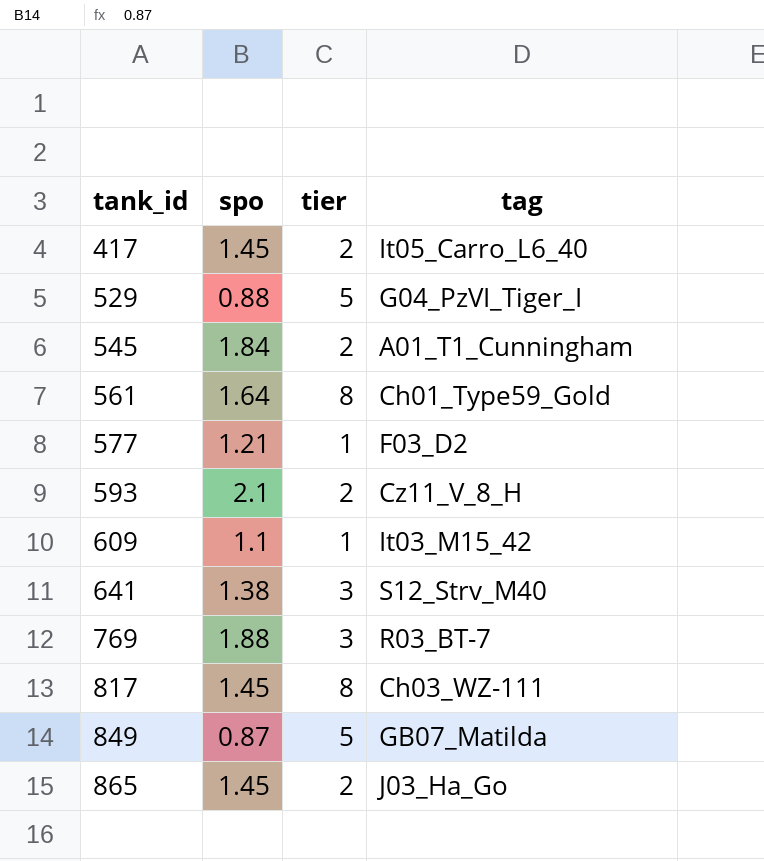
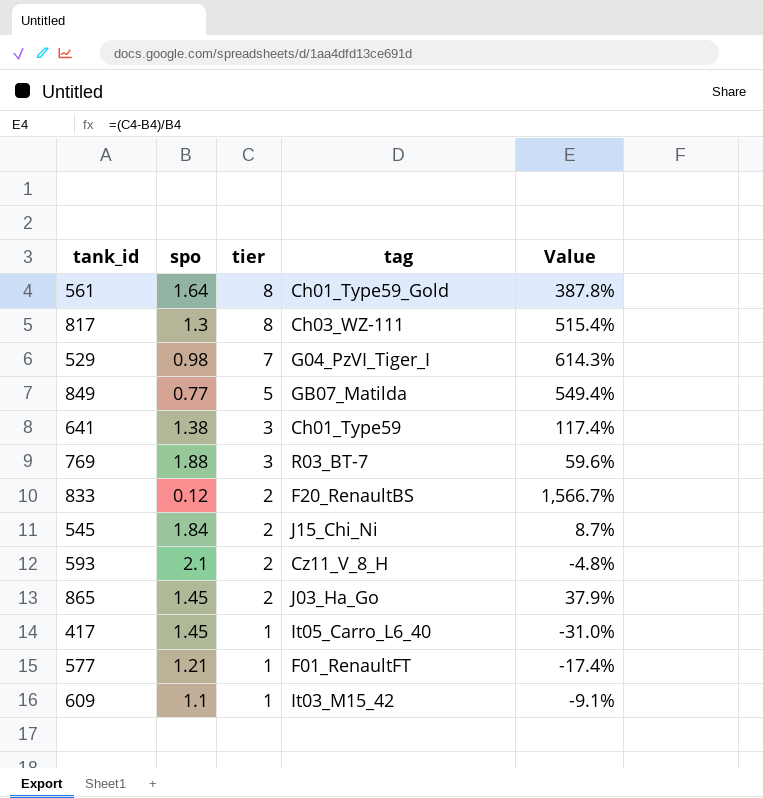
row order: tank_id ascending -> tier descending
column Value | formula: none -> ([tier] - [spo]) / [spo]
817 | spo: 1.45 -> 1.3
529 | spo: 0.88 -> 0.98
529 | tier: 5 -> 7
849 | spo: 0.87 -> 0.77
641 | tag: S12_Strv_M40 -> Ch01_Type59
row 833: none -> 0.12 | 2 | F20_RenaultBS | 1,566.7%
545 | tag: A01_T1_Cunningham -> J15_Chi_Ni
417 | tier: 2 -> 1
577 | tag: F03_D2 -> F01_RenaultFT

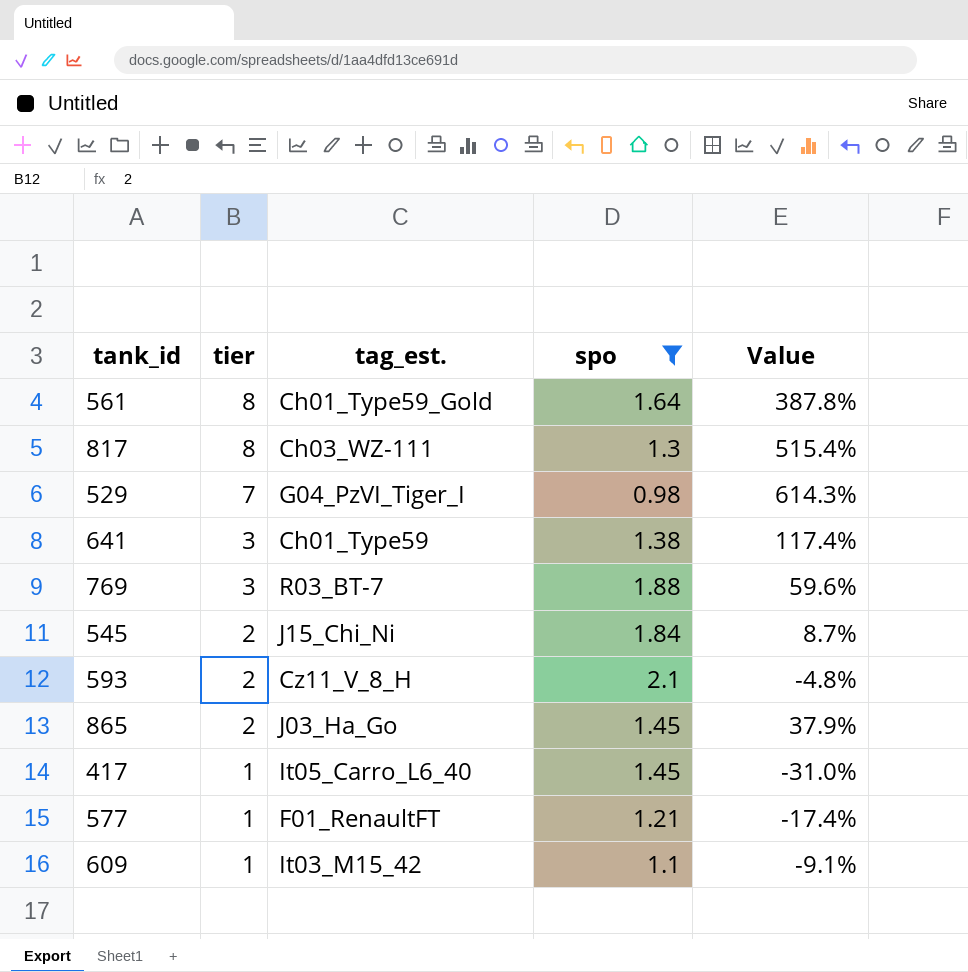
filter: none -> spo >= 0.98
column name: tag -> tag_est.
column spo | position: 2 -> 4

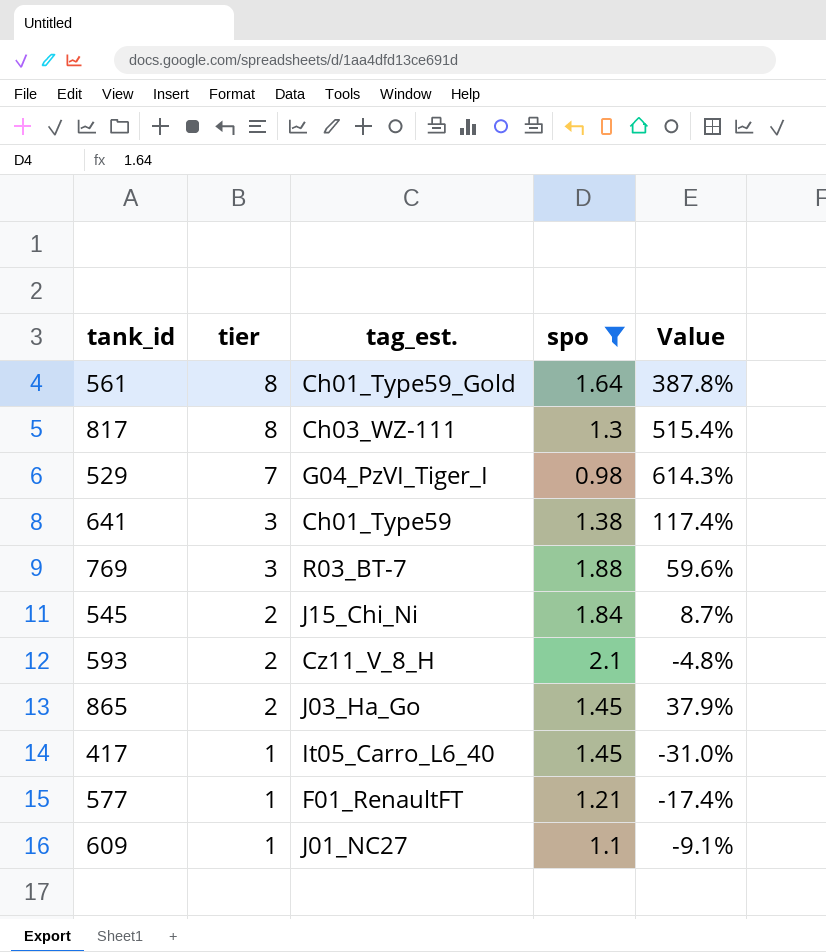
609 | tag_est.: It03_M15_42 -> J01_NC27

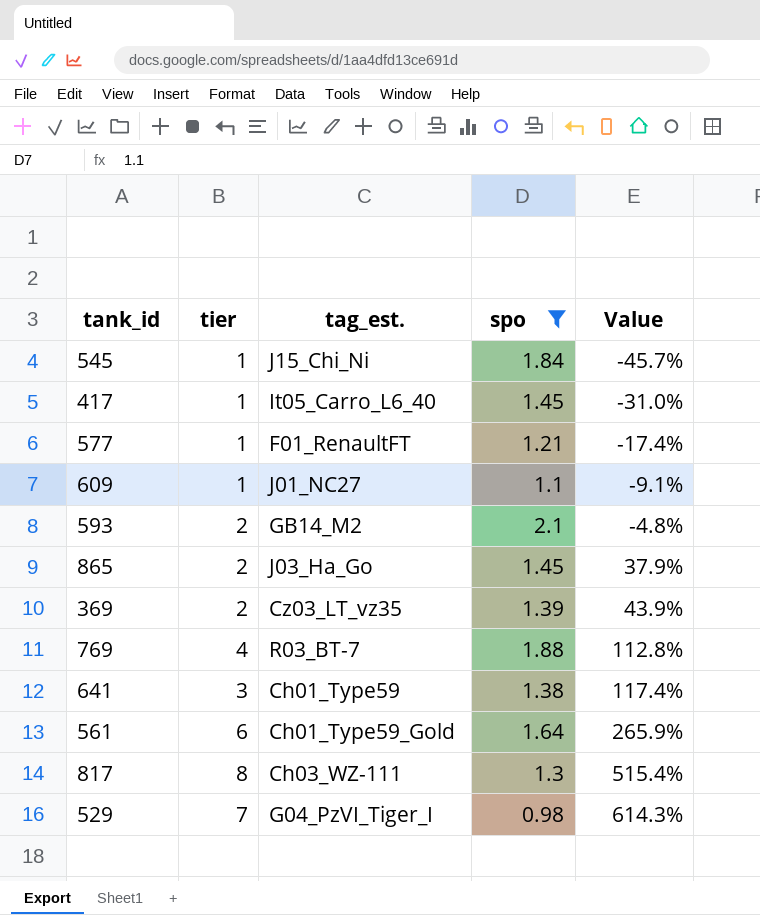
row order: tier descending -> Value ascending
545 | tier: 2 -> 1
545 | Value: 8.7% -> -45.7%
593 | tag_est.: Cz11_V_8_H -> GB14_M2
row 369: none -> 2 | Cz03_LT_vz35 | 1.39 | 43.9%
769 | tier: 3 -> 4
769 | Value: 59.6% -> 112.8%
561 | tier: 8 -> 6
561 | Value: 387.8% -> 265.9%

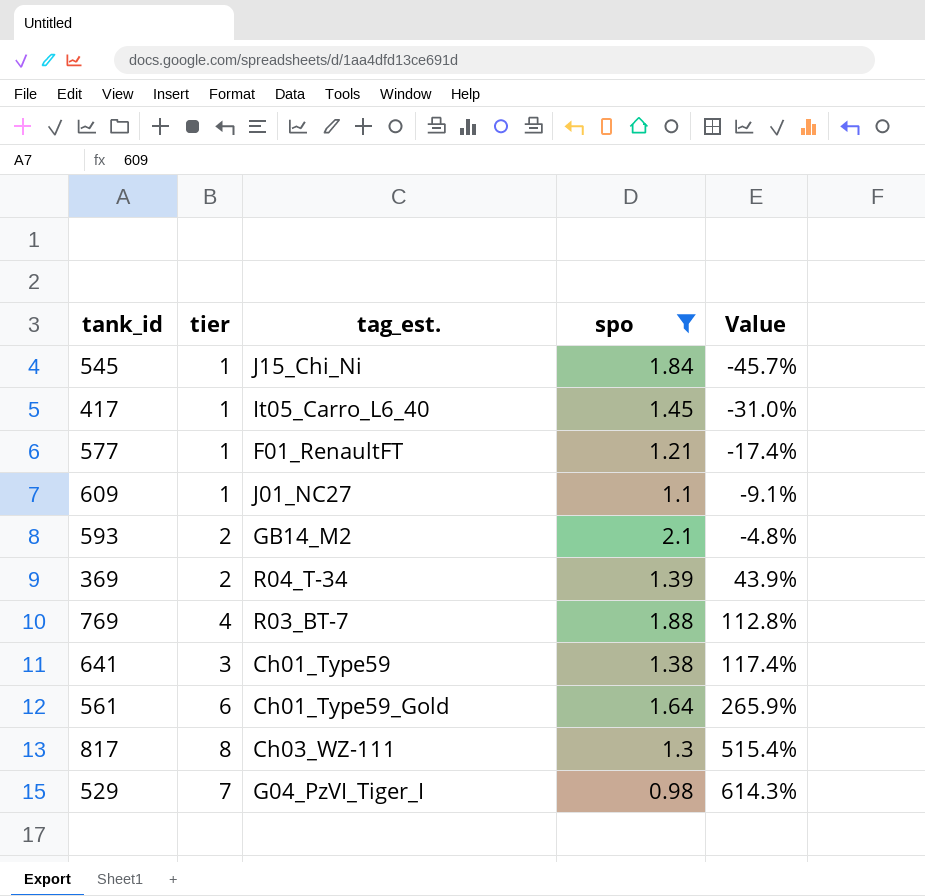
row 865: 2 | J03_Ha_Go | 1.45 | 37.9% -> none
369 | tag_est.: Cz03_LT_vz35 -> R04_T-34

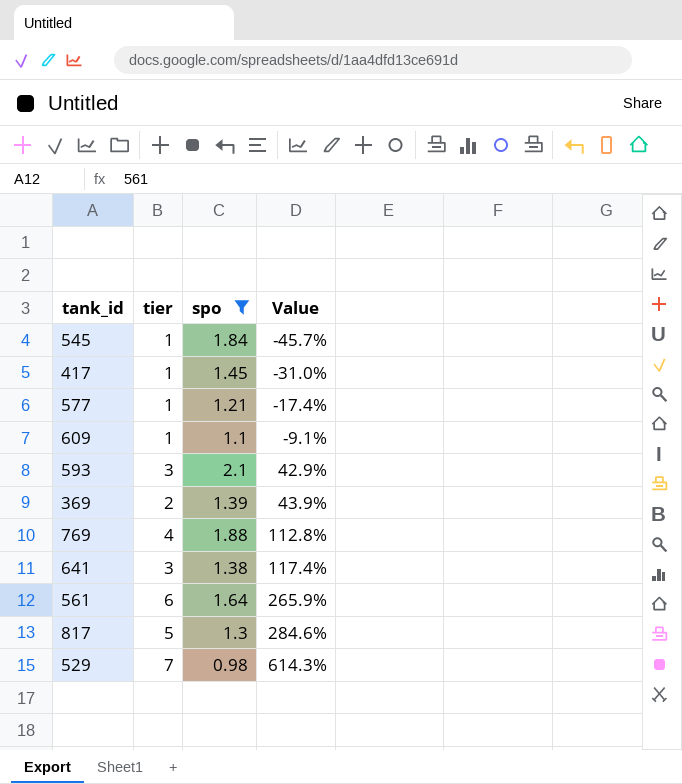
column tag_est. | position: 3 -> none
593 | tier: 2 -> 3
593 | Value: -4.8% -> 42.9%
817 | tier: 8 -> 5
817 | Value: 515.4% -> 284.6%

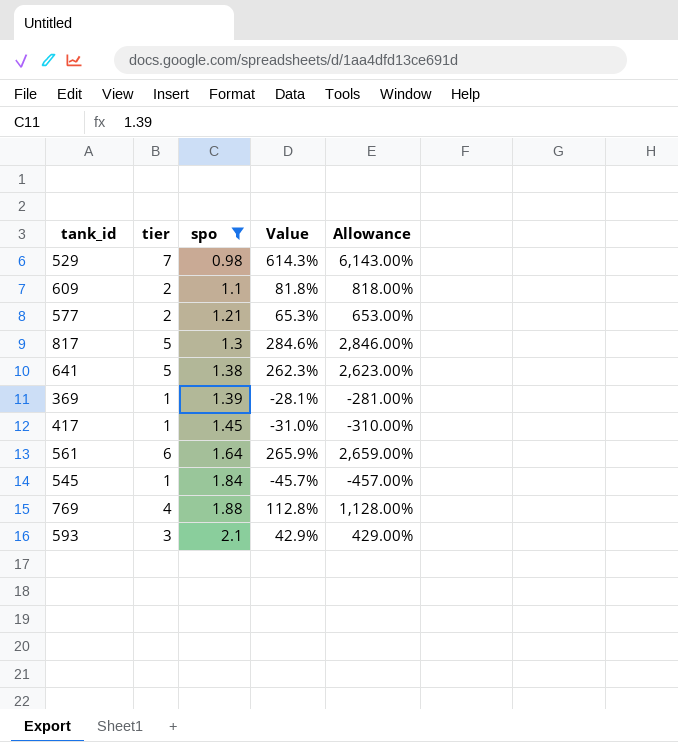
row order: Value ascending -> spo ascending
column Allowance | formula: none -> [Value] * 10
609 | tier: 1 -> 2
609 | Value: -9.1% -> 81.8%
577 | tier: 1 -> 2
577 | Value: -17.4% -> 65.3%
641 | tier: 3 -> 5
641 | Value: 117.4% -> 262.3%
369 | tier: 2 -> 1
369 | Value: 43.9% -> -28.1%

